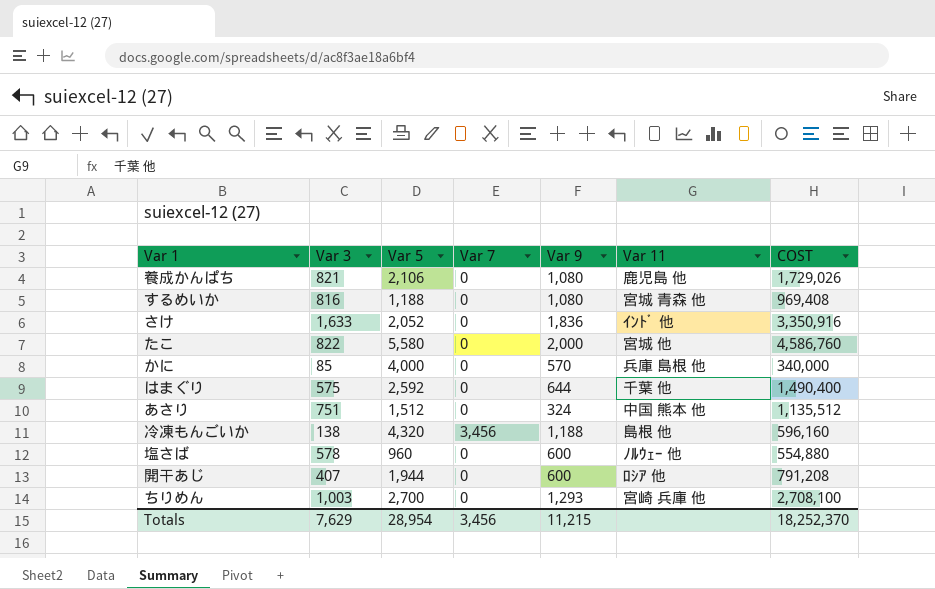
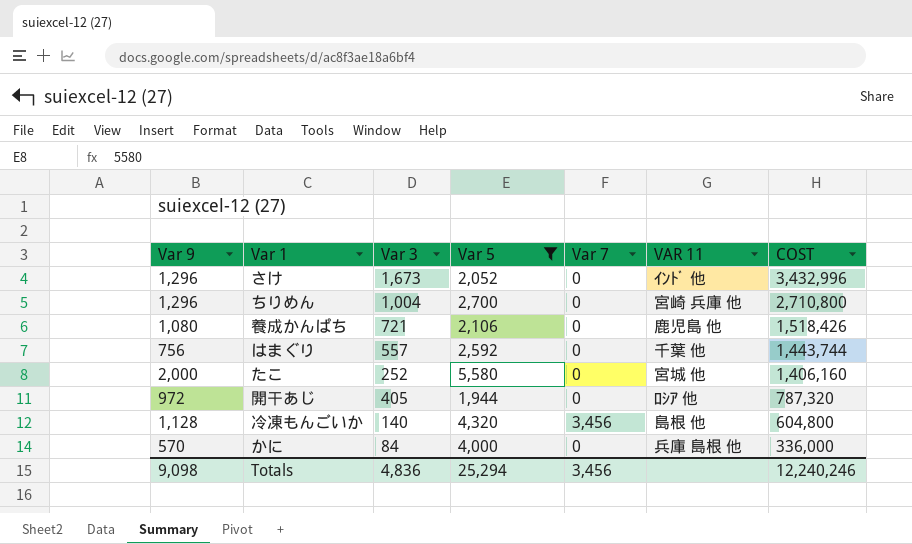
filter: none -> Var 5 >= 1,944
row order: none -> COST descending
column Var 9 | position: 5 -> 1
column name: Var 11 -> VAR 11
さけ | Var 9: 1,836 -> 1,296
さけ | Var 3: 1,633 -> 1,673
さけ | COST: 3,350,916 -> 3,432,996
ちりめん | Var 9: 1,293 -> 1,296
ちりめん | Var 3: 1,003 -> 1,004
ちりめん | COST: 2,708,100 -> 2,710,800
養成かんぱち | Var 3: 821 -> 721
養成かんぱち | COST: 1,729,026 -> 1,518,426
はまぐり | Var 9: 644 -> 756
はまぐり | Var 3: 575 -> 557
はまぐり | COST: 1,490,400 -> 1,443,744
たこ | Var 3: 822 -> 252
たこ | COST: 4,586,760 -> 1,406,160
開干あじ | Var 9: 600 -> 972
開干あじ | Var 3: 407 -> 405
開干あじ | COST: 791,208 -> 787,320
冷凍もんごいか | Var 9: 1,188 -> 1,128
冷凍もんごいか | Var 3: 138 -> 140
冷凍もんごいか | COST: 596,160 -> 604,800
かに | Var 3: 85 -> 84
かに | COST: 340,000 -> 336,000
Totals | Var 9: 11,215 -> 9,098
Totals | Var 3: 7,629 -> 4,836
Totals | Var 5: 28,954 -> 25,294
Totals | COST: 18,252,370 -> 12,240,246

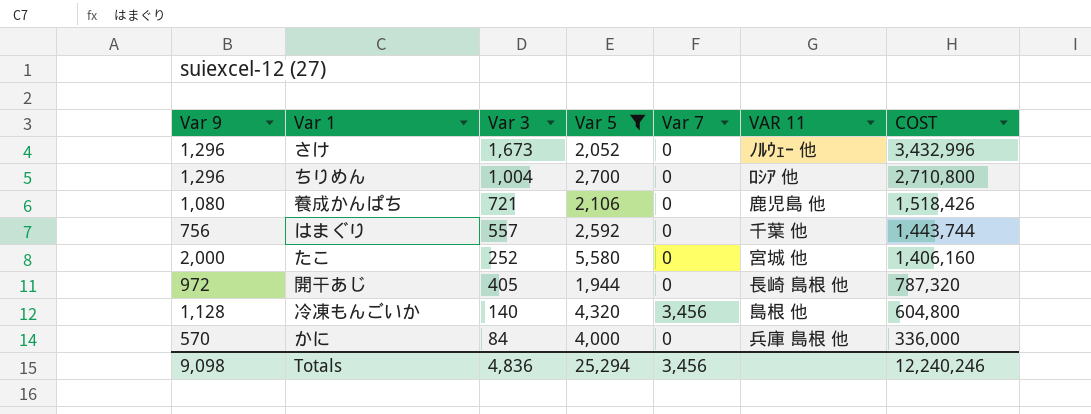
さけ | VAR 11: ｲﾝﾄﾞ 他 -> ﾉﾙｳｪｰ 他
ちりめん | VAR 11: 宮崎 兵庫 他 -> ﾛｼｱ 他
開干あじ | VAR 11: ﾛｼｱ 他 -> 長崎 島根 他

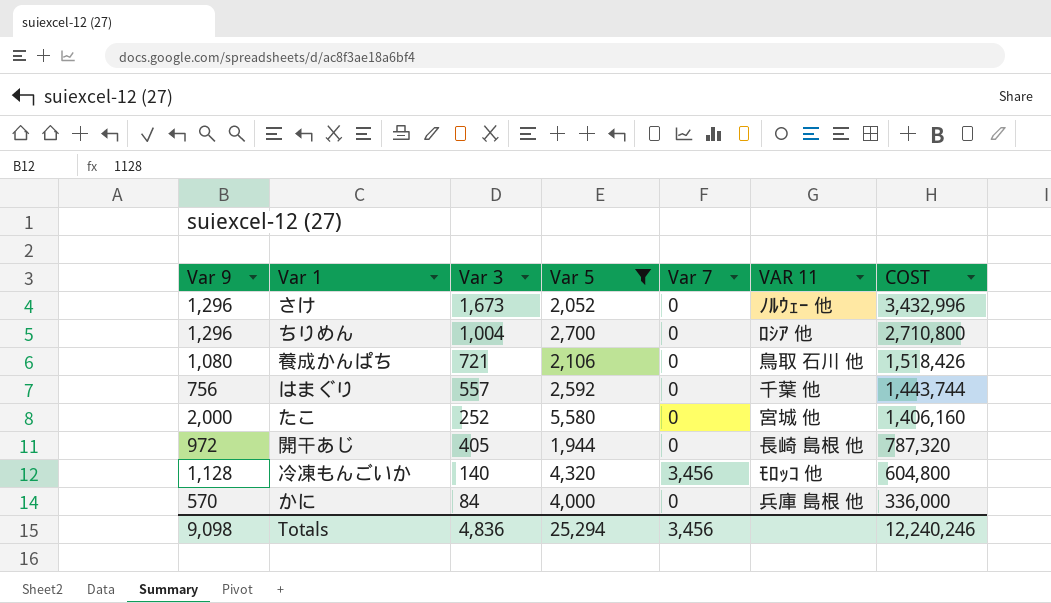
養成かんぱち | VAR 11: 鹿児島 他 -> 鳥取 石川 他
冷凍もんごいか | VAR 11: 島根 他 -> ﾓﾛｯｺ 他

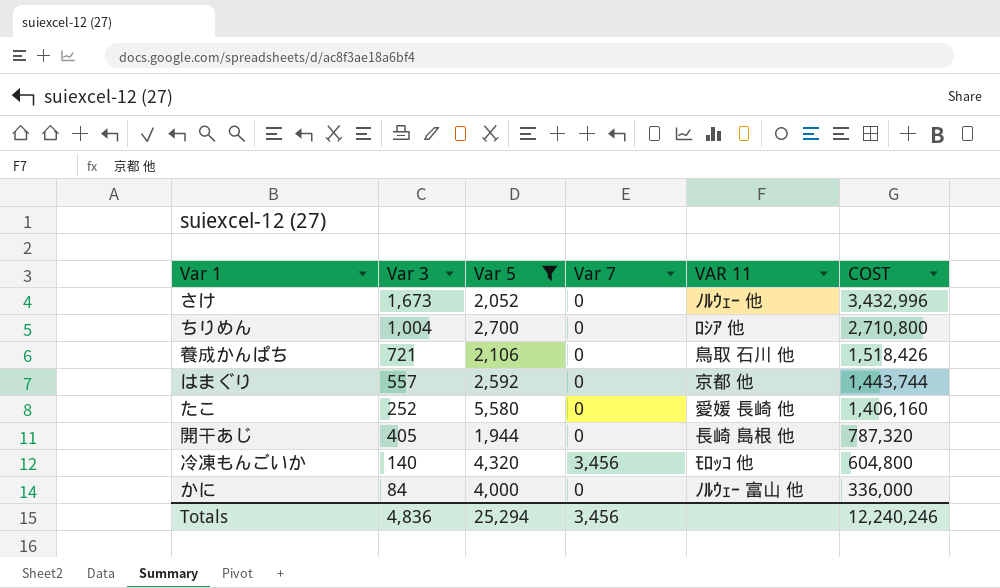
column Var 9 | position: 1 -> none
はまぐり | VAR 11: 千葉 他 -> 京都 他
たこ | VAR 11: 宮城 他 -> 愛媛 長崎 他
かに | VAR 11: 兵庫 島根 他 -> ﾉﾙｳｪｰ 富山 他

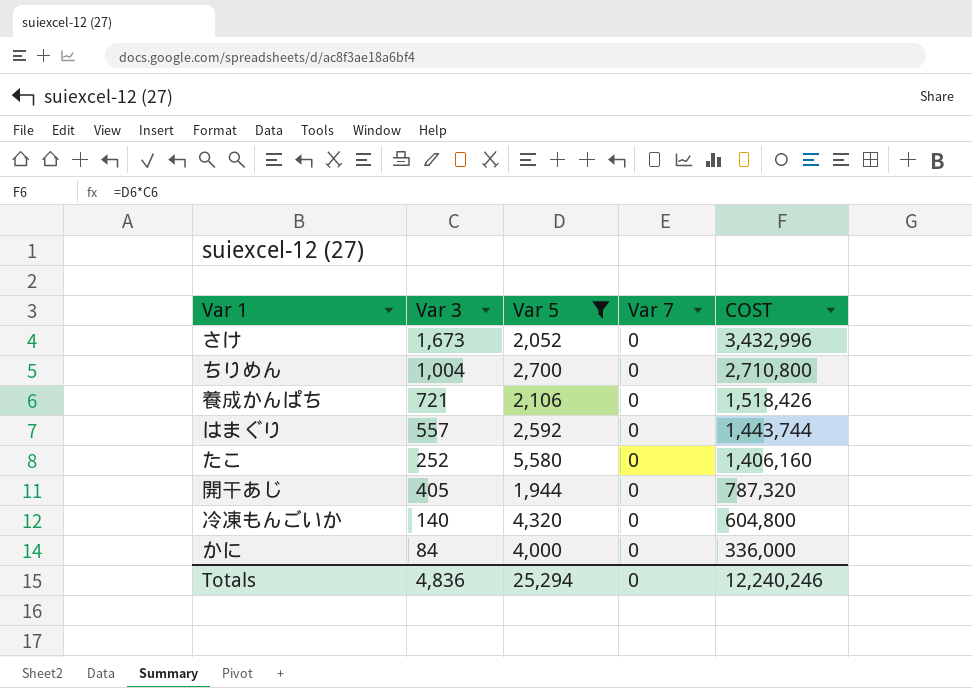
column VAR 11 | position: 5 -> none
冷凍もんごいか | Var 7: 3,456 -> 0
Totals | Var 7: 3,456 -> 0

